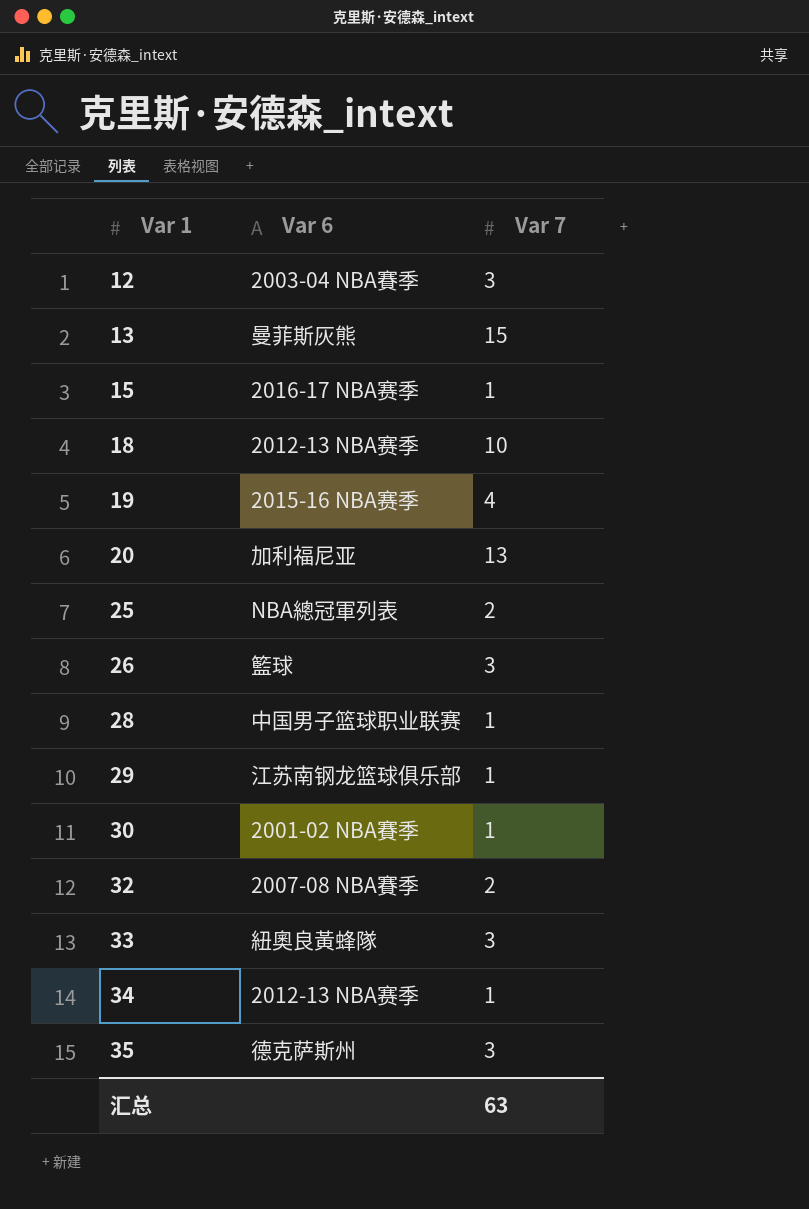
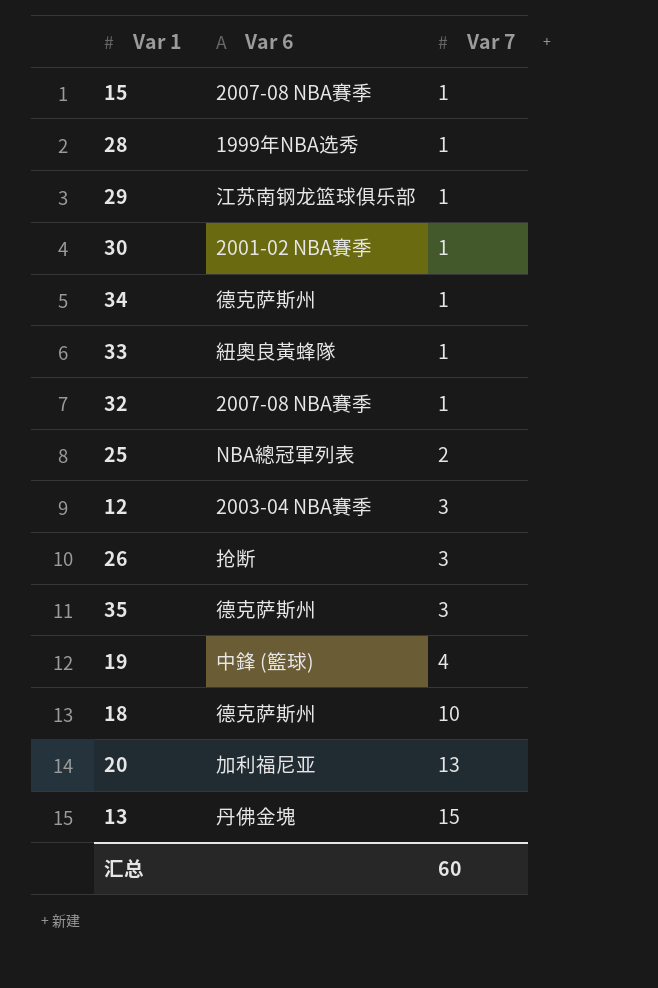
row order: Var 1 ascending -> Var 7 ascending
15 | Var 6: 2016-17 NBA赛季 -> 2007-08 NBA賽季
28 | Var 6: 中国男子篮球职业联赛 -> 1999年NBA选秀
34 | Var 6: 2012-13 NBA赛季 -> 德克萨斯州
33 | Var 7: 3 -> 1
32 | Var 7: 2 -> 1
26 | Var 6: 籃球 -> 抢断
19 | Var 6: 2015-16 NBA赛季 -> 中鋒 (籃球)
18 | Var 6: 2012-13 NBA赛季 -> 德克萨斯州
13 | Var 6: 曼菲斯灰熊 -> 丹佛金塊
汇总 | Var 7: 63 -> 60

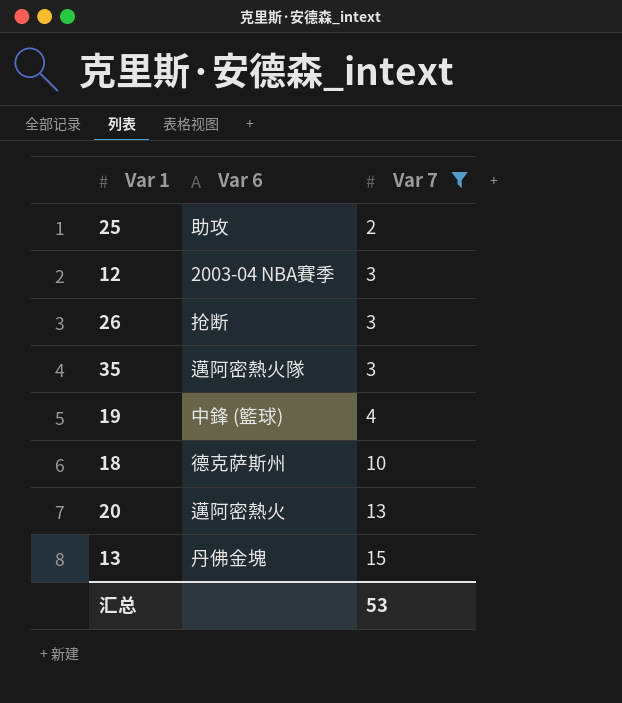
filter: none -> Var 7 != 1
25 | Var 6: NBA總冠軍列表 -> 助攻
35 | Var 6: 德克萨斯州 -> 邁阿密熱火隊
20 | Var 6: 加利福尼亚 -> 邁阿密熱火
汇总 | Var 7: 60 -> 53

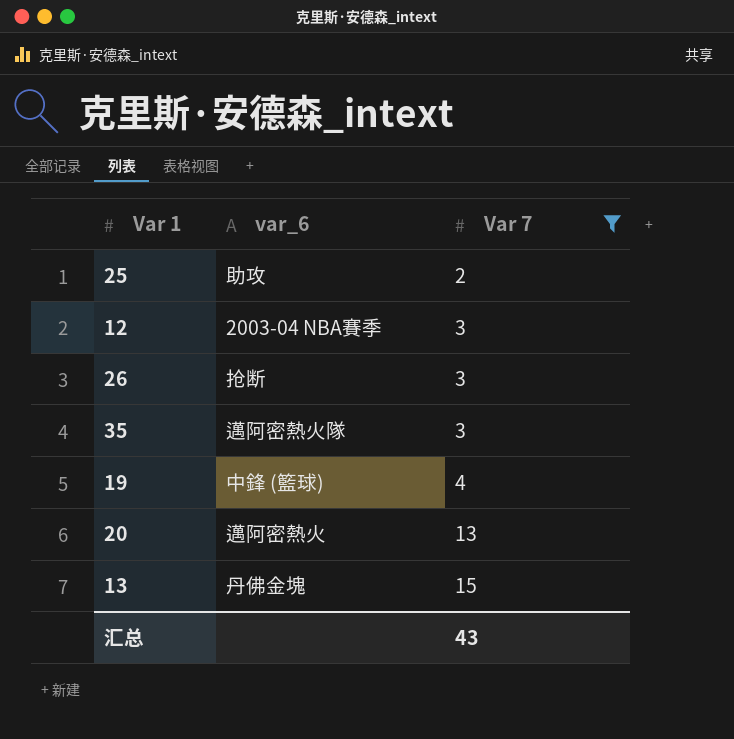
column name: Var 6 -> var_6
row 18: 德克萨斯州 | 10 -> none
汇总 | Var 7: 53 -> 43

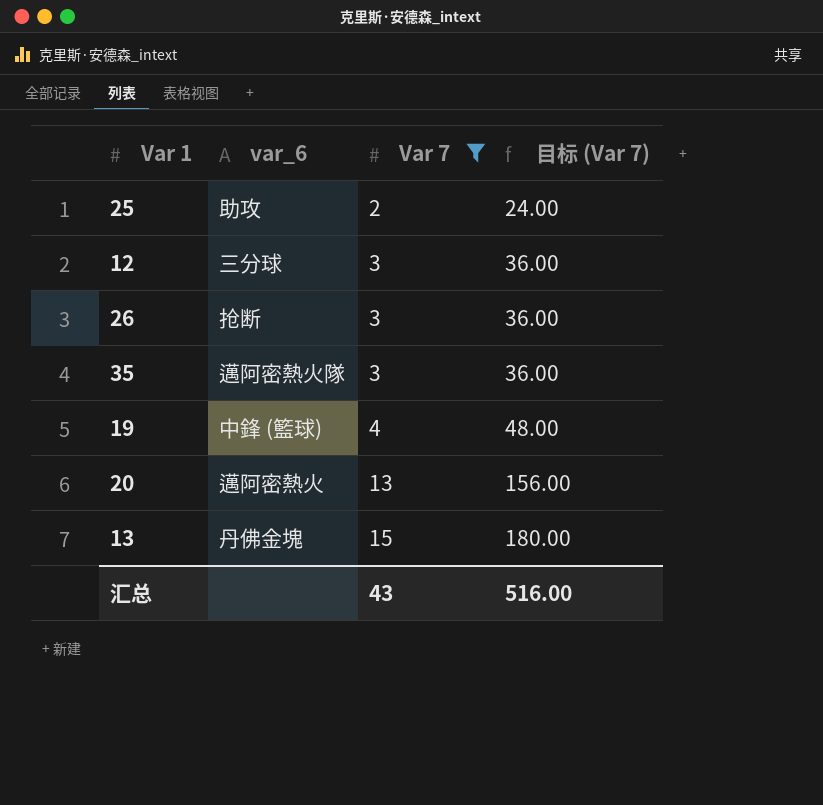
column 目标 (Var 7) | formula: none -> [Var 7] * 12
12 | var_6: 2003-04 NBA賽季 -> 三分球

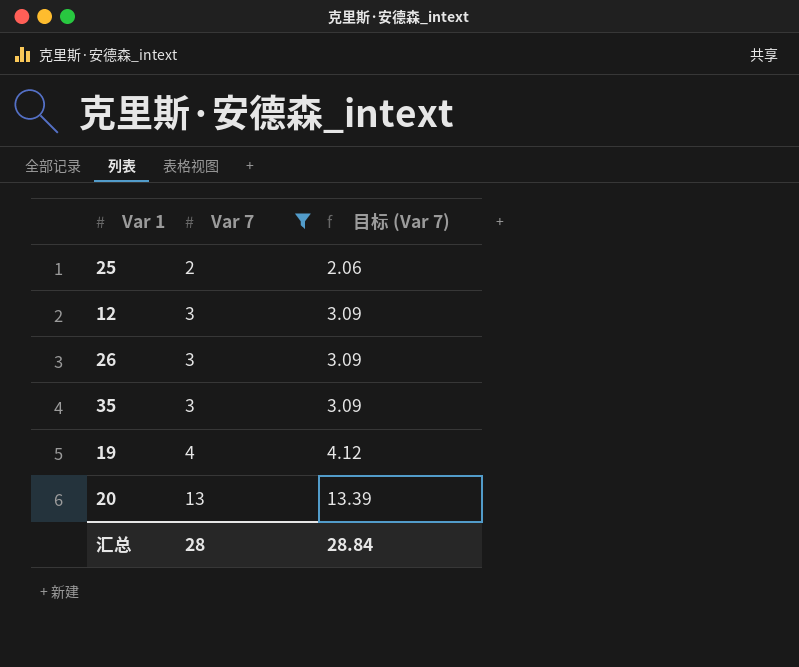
column var_6 | position: 2 -> none
column 目标 (Var 7) | formula: [Var 7] * 12 -> [Var 7] * 1.03
row 13: 丹佛金塊 | 15 | 180.00 -> none
汇总 | Var 7: 43 -> 28
汇总 | 目标 (Var 7): 516.00 -> 28.84

